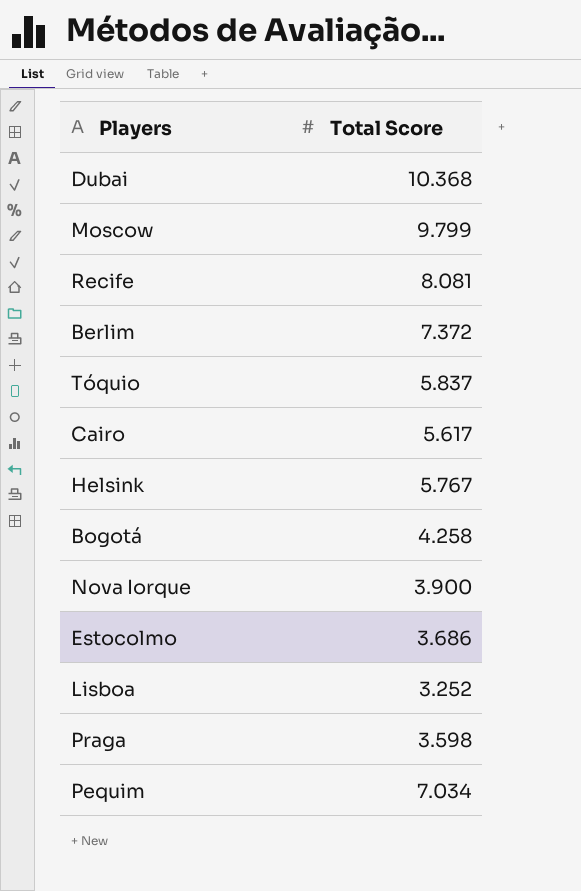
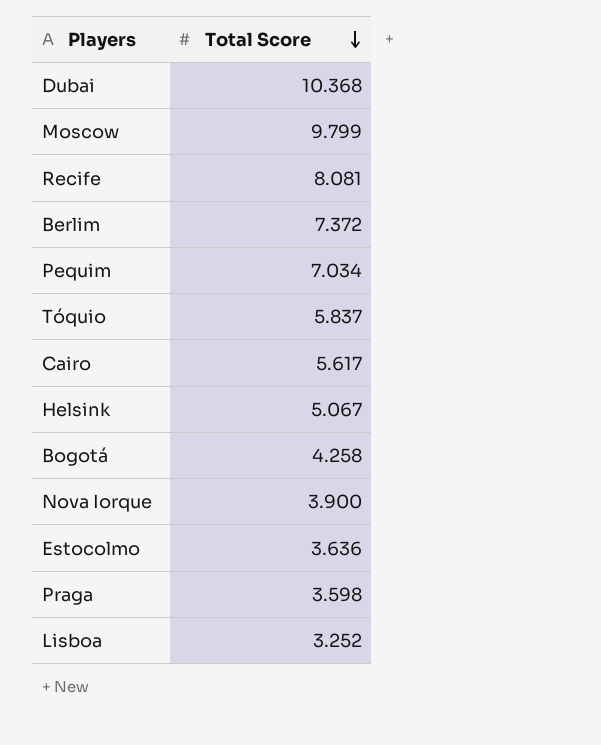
row order: none -> Total Score descending
Helsink | Total Score: 5.767 -> 5.067
Estocolmo | Total Score: 3.686 -> 3.636

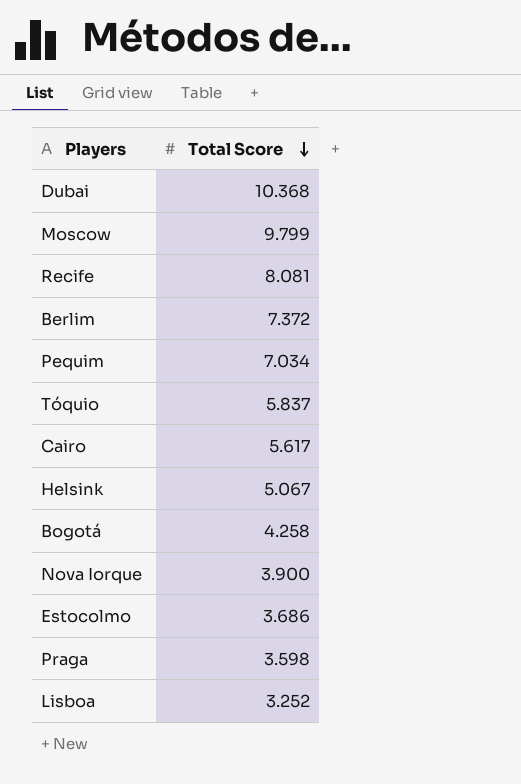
Estocolmo | Total Score: 3.636 -> 3.686

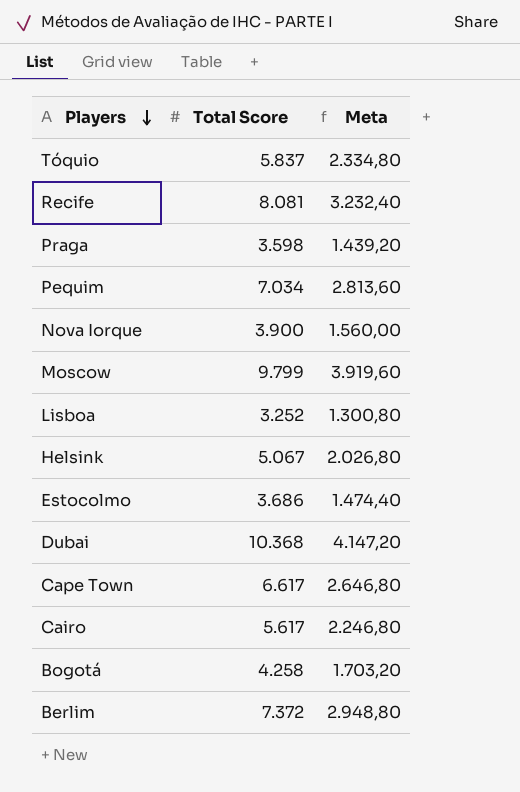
row order: Total Score descending -> Players descending
column Meta | formula: none -> [Total Score] * 0,4
row Cape Town: none -> 6.617 | 2.646,80

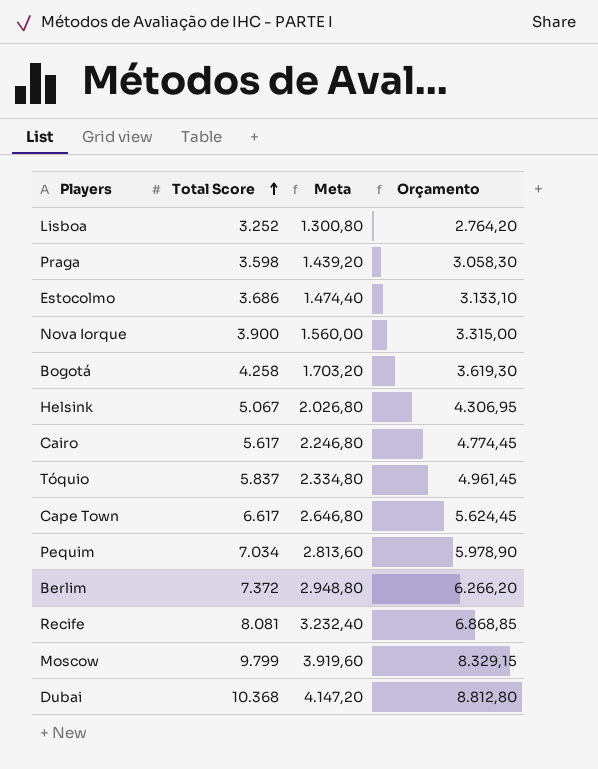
row order: Players descending -> Total Score ascending
column Orçamento | formula: none -> [Total Score] * 0,85

